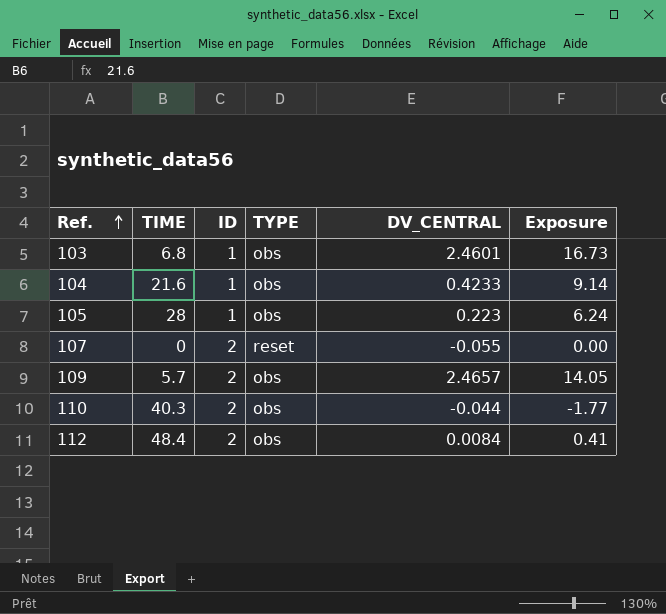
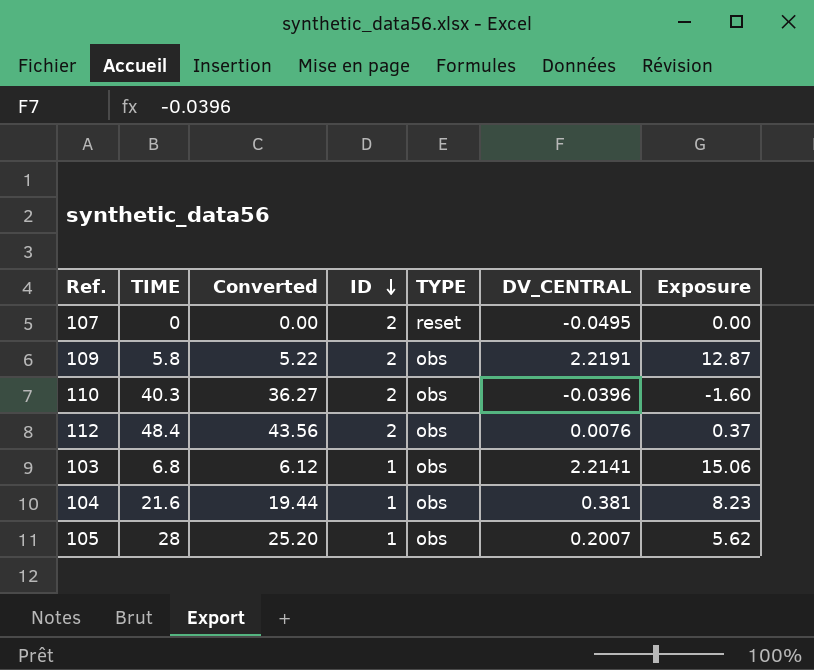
row order: Ref. ascending -> ID descending
column Converted | formula: none -> [TIME] * 0.9
107 | DV_CENTRAL: -0.055 -> -0.0495
109 | TIME: 5.7 -> 5.8
109 | DV_CENTRAL: 2.4657 -> 2.2191
109 | Exposure: 14.05 -> 12.87
110 | DV_CENTRAL: -0.044 -> -0.0396
110 | Exposure: -1.77 -> -1.60
112 | DV_CENTRAL: 0.0084 -> 0.0076
112 | Exposure: 0.41 -> 0.37
103 | DV_CENTRAL: 2.4601 -> 2.2141
103 | Exposure: 16.73 -> 15.06
104 | DV_CENTRAL: 0.4233 -> 0.381
104 | Exposure: 9.14 -> 8.23
105 | DV_CENTRAL: 0.223 -> 0.2007
105 | Exposure: 6.24 -> 5.62

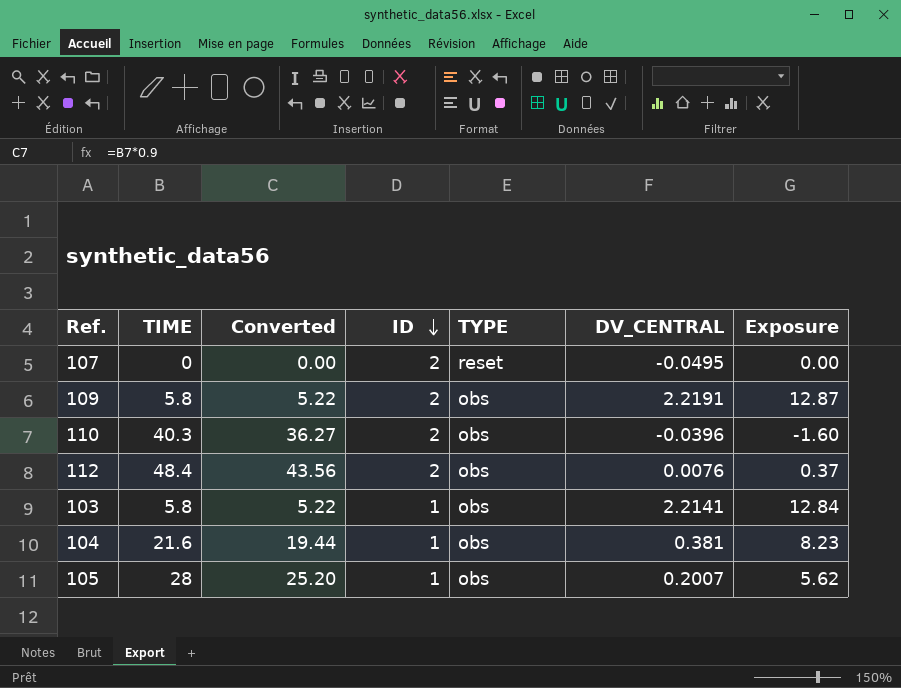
103 | TIME: 6.8 -> 5.8
103 | Converted: 6.12 -> 5.22
103 | Exposure: 15.06 -> 12.84

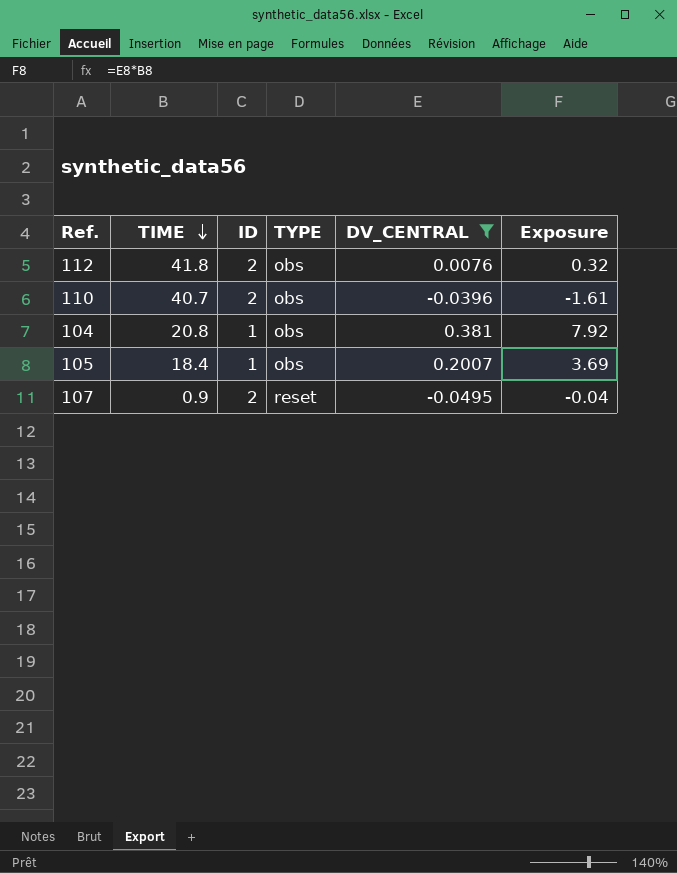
filter: none -> DV_CENTRAL <= 0.381
row order: ID descending -> TIME descending
column Converted | formula: [TIME] * 0.9 -> none
112 | TIME: 48.4 -> 41.8
112 | Exposure: 0.37 -> 0.32
110 | TIME: 40.3 -> 40.7
110 | Exposure: -1.60 -> -1.61
104 | TIME: 21.6 -> 20.8
104 | Exposure: 8.23 -> 7.92
105 | TIME: 28 -> 18.4
105 | Exposure: 5.62 -> 3.69
107 | TIME: 0 -> 0.9
107 | Exposure: 0.00 -> -0.04

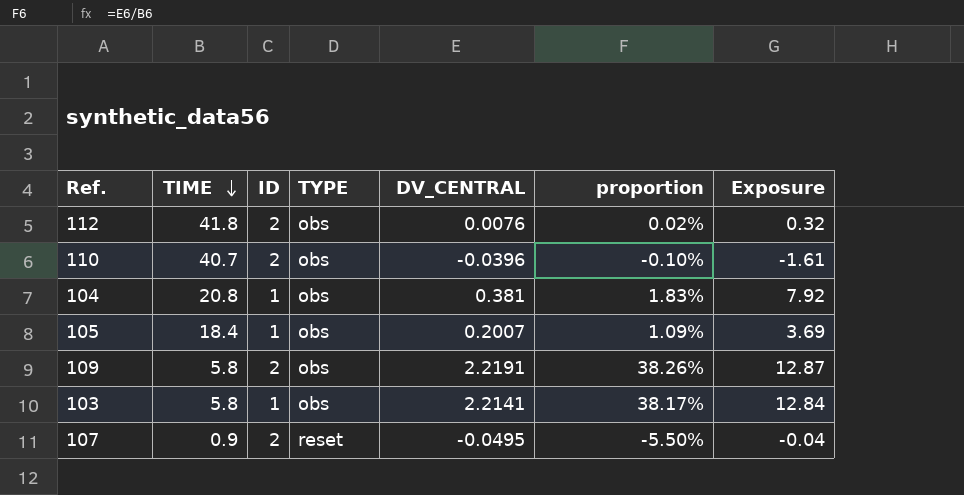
filter: DV_CENTRAL <= 0.381 -> none
column proportion | formula: none -> [DV_CENTRAL] / [TIME]

